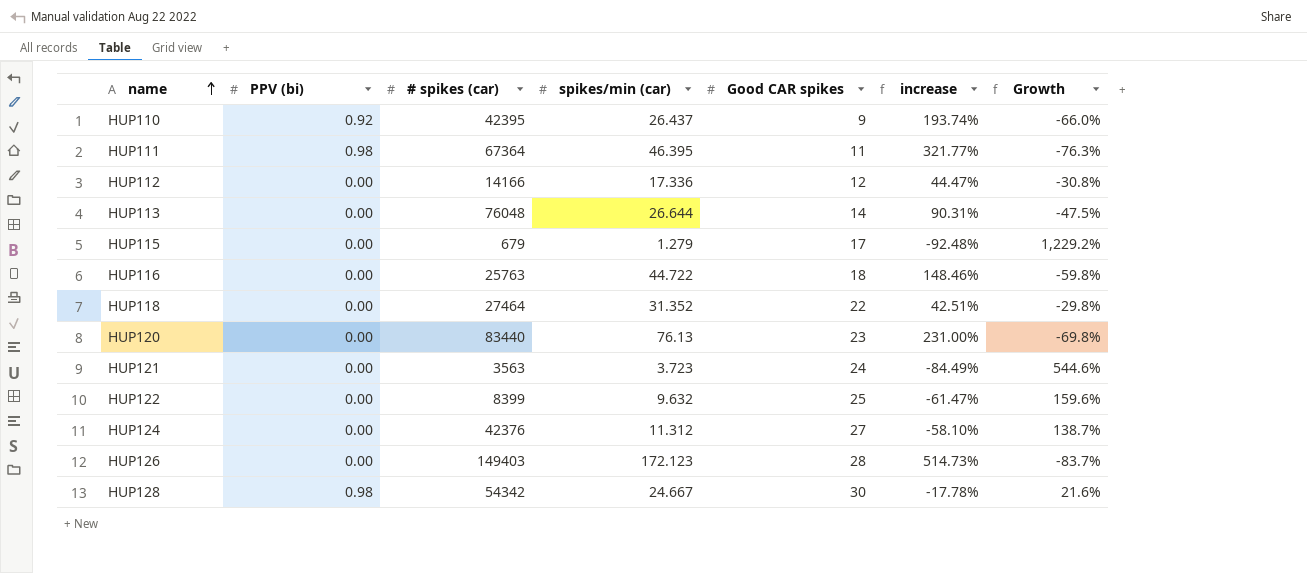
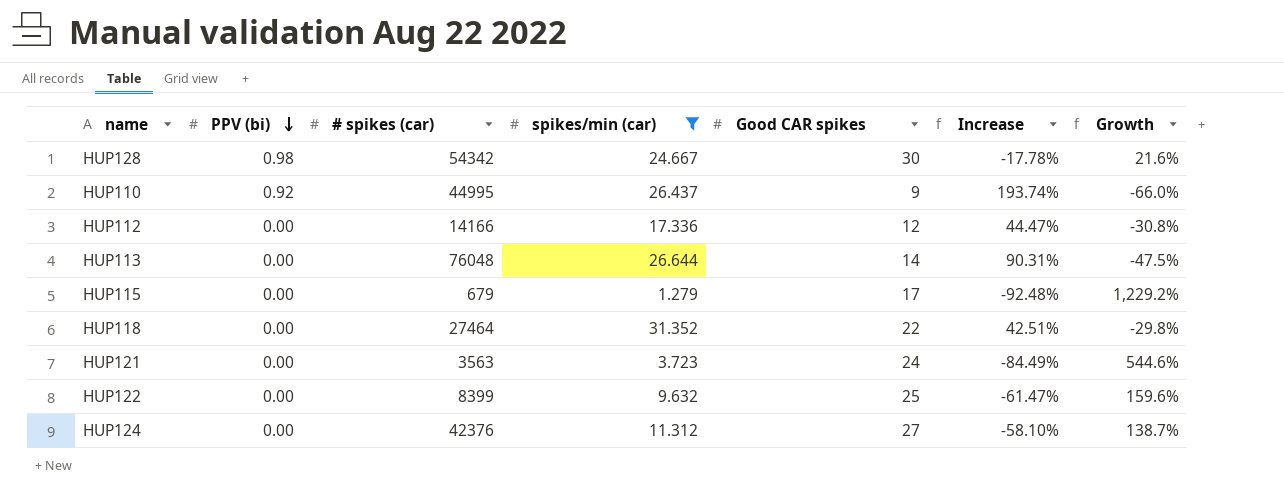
filter: none -> spikes/min (car) <= 31.352
row order: name ascending -> PPV (bi) descending
column name: increase -> Increase
HUP110 | # spikes (car): 42395 -> 44995

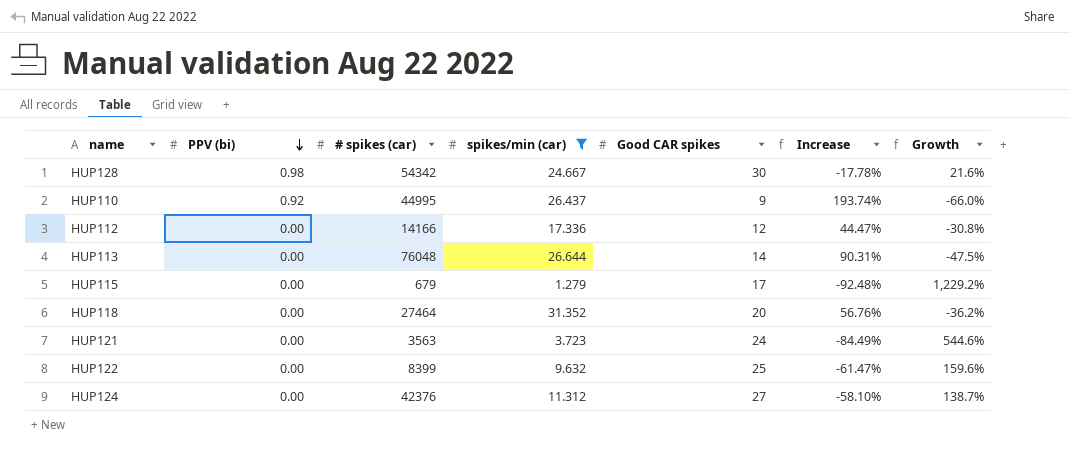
HUP118 | Good CAR spikes: 22 -> 20
HUP118 | Increase: 42.51% -> 56.76%
HUP118 | Growth: -29.8% -> -36.2%

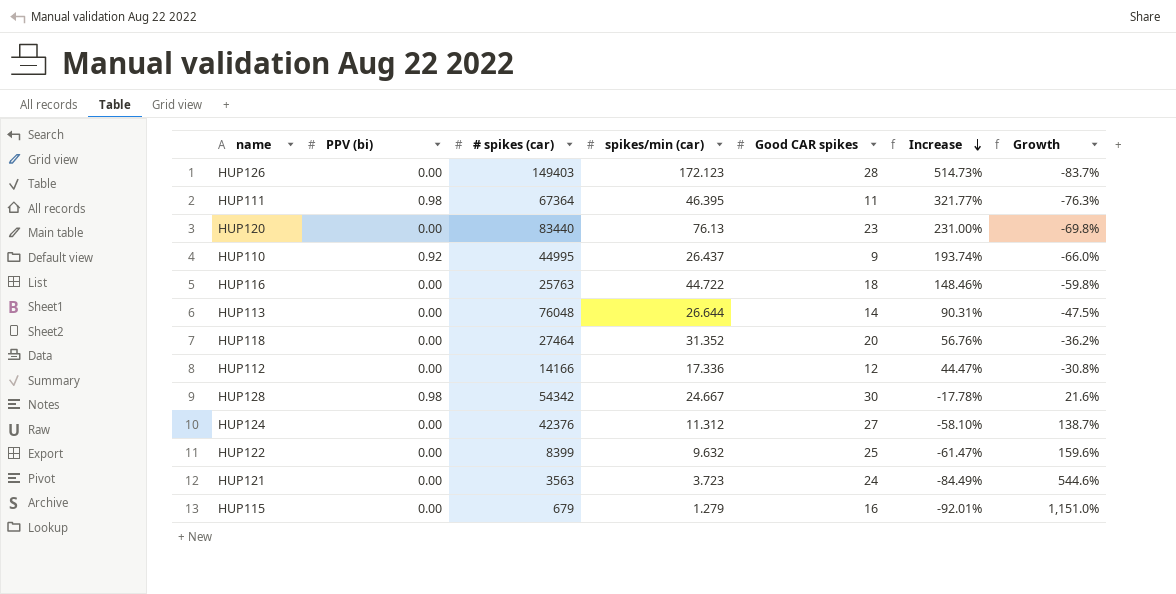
filter: spikes/min (car) <= 31.352 -> none
row order: PPV (bi) descending -> Increase descending
HUP115 | Good CAR spikes: 17 -> 16
HUP115 | Increase: -92.48% -> -92.01%
HUP115 | Growth: 1,229.2% -> 1,151.0%

